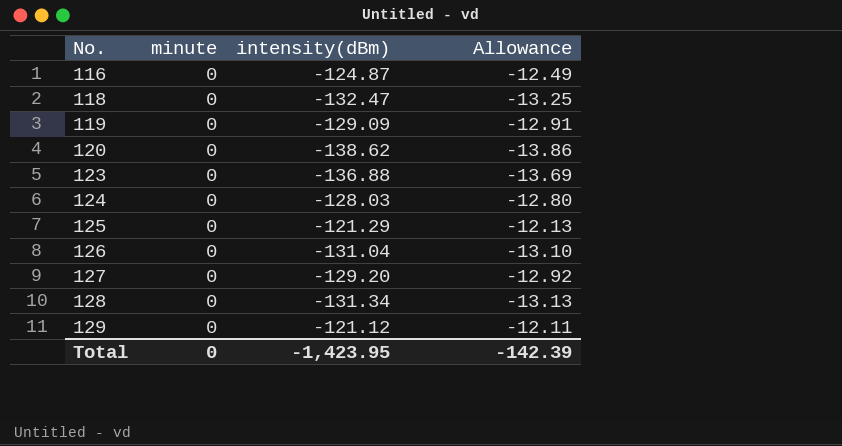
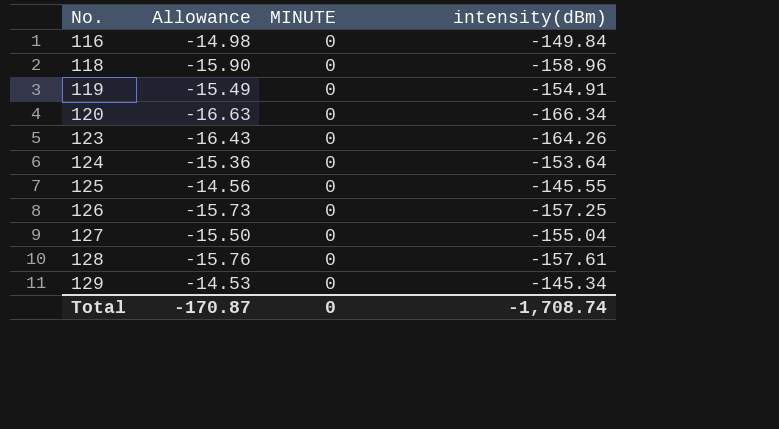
column Allowance | position: 4 -> 2
column name: minute -> MINUTE
116 | Allowance: -12.49 -> -14.98
116 | intensity(dBm): -124.87 -> -149.84
118 | Allowance: -13.25 -> -15.90
118 | intensity(dBm): -132.47 -> -158.96
119 | Allowance: -12.91 -> -15.49
119 | intensity(dBm): -129.09 -> -154.91
120 | Allowance: -13.86 -> -16.63
120 | intensity(dBm): -138.62 -> -166.34
123 | Allowance: -13.69 -> -16.43
123 | intensity(dBm): -136.88 -> -164.26
124 | Allowance: -12.80 -> -15.36
124 | intensity(dBm): -128.03 -> -153.64
125 | Allowance: -12.13 -> -14.56
125 | intensity(dBm): -121.29 -> -145.55
126 | Allowance: -13.10 -> -15.73
126 | intensity(dBm): -131.04 -> -157.25
127 | Allowance: -12.92 -> -15.50
127 | intensity(dBm): -129.20 -> -155.04
128 | Allowance: -13.13 -> -15.76
128 | intensity(dBm): -131.34 -> -157.61
129 | Allowance: -12.11 -> -14.53
129 | intensity(dBm): -121.12 -> -145.34
Total | Allowance: -142.39 -> -170.87
Total | intensity(dBm): -1,423.95 -> -1,708.74

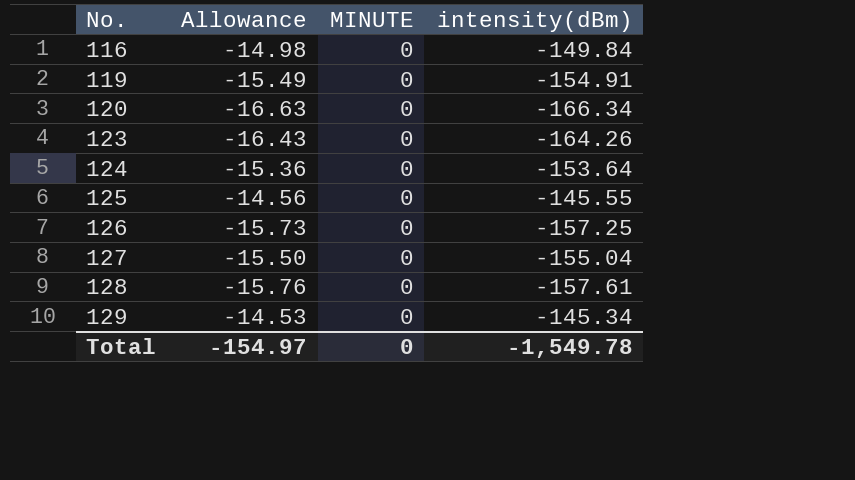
row 118: -15.90 | 0 | -158.96 -> none
Total | Allowance: -170.87 -> -154.97
Total | intensity(dBm): -1,708.74 -> -1,549.78

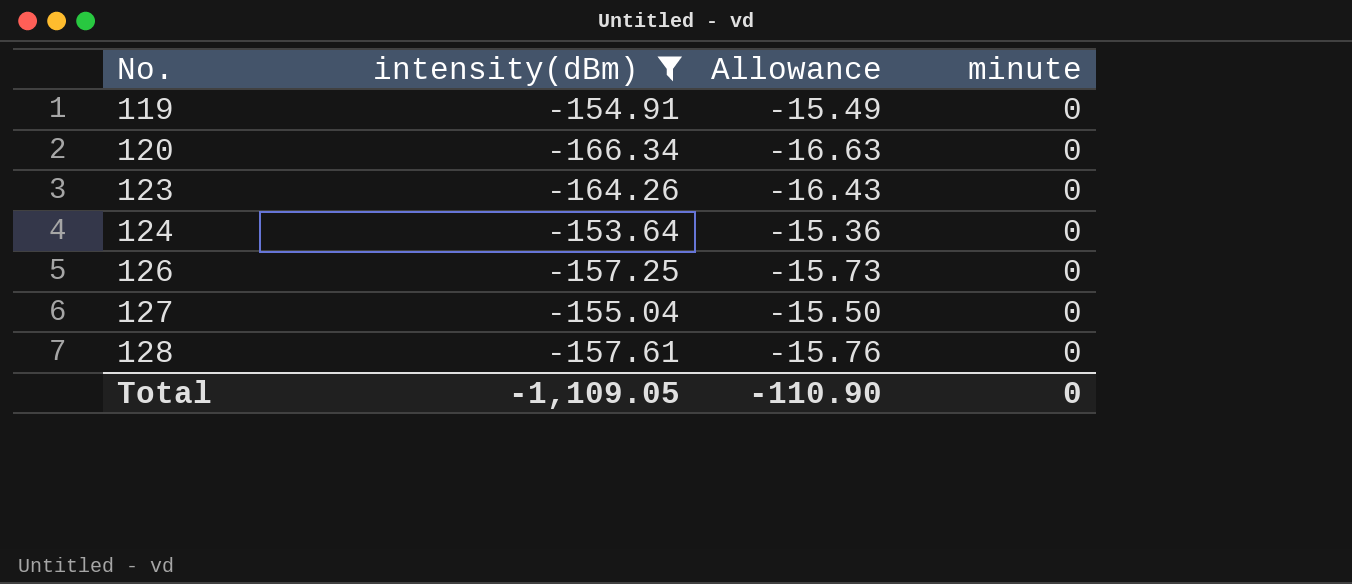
filter: none -> intensity(dBm) <= -153.64
column intensity(dBm) | position: 4 -> 2
column name: MINUTE -> minute
Total | intensity(dBm): -1,549.78 -> -1,109.05
Total | Allowance: -154.97 -> -110.90

